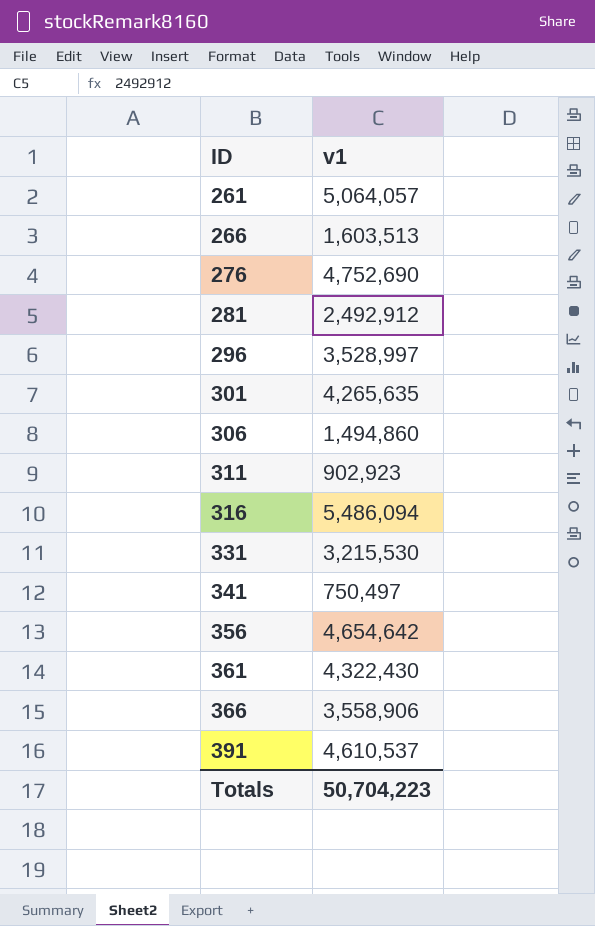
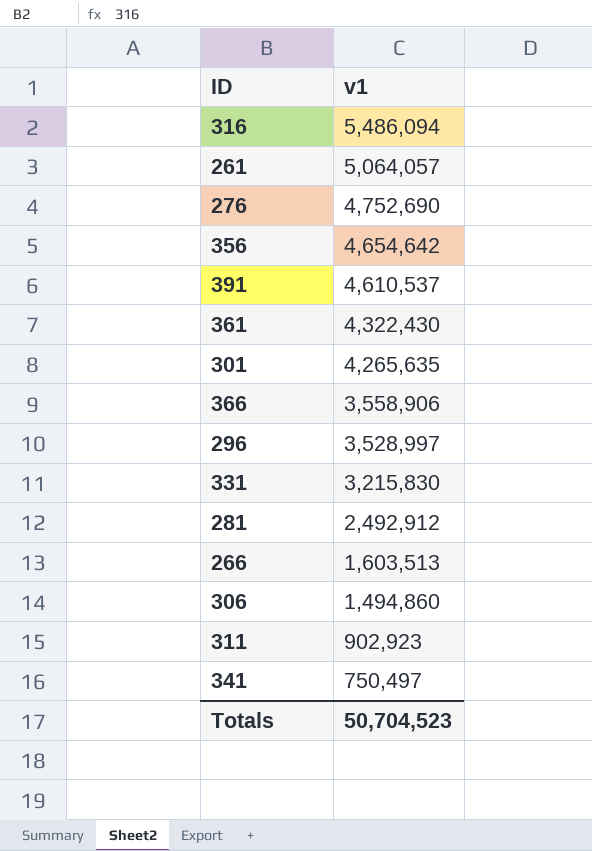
row order: ID ascending -> v1 descending
331 | v1: 3,215,530 -> 3,215,830
Totals | v1: 50,704,223 -> 50,704,523

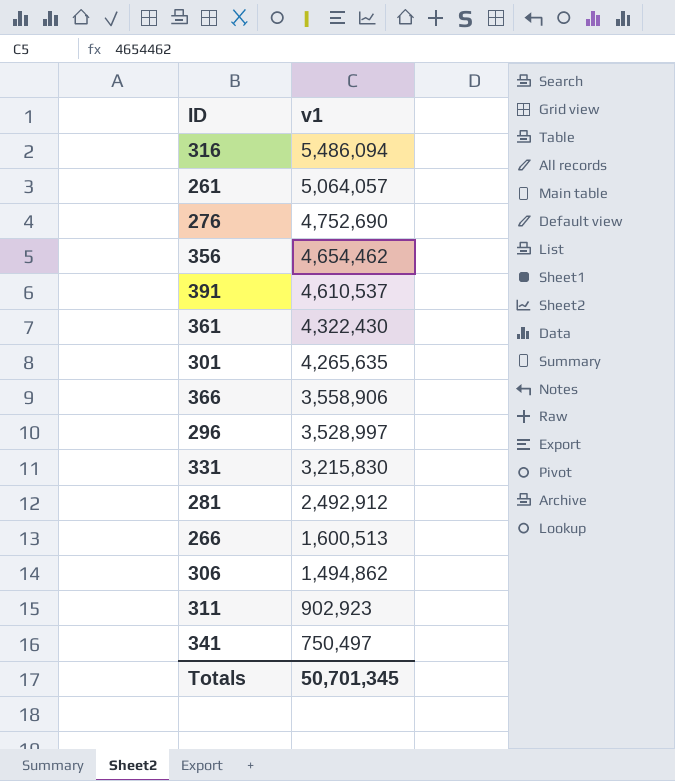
356 | v1: 4,654,642 -> 4,654,462
266 | v1: 1,603,513 -> 1,600,513
306 | v1: 1,494,860 -> 1,494,862
Totals | v1: 50,704,523 -> 50,701,345

